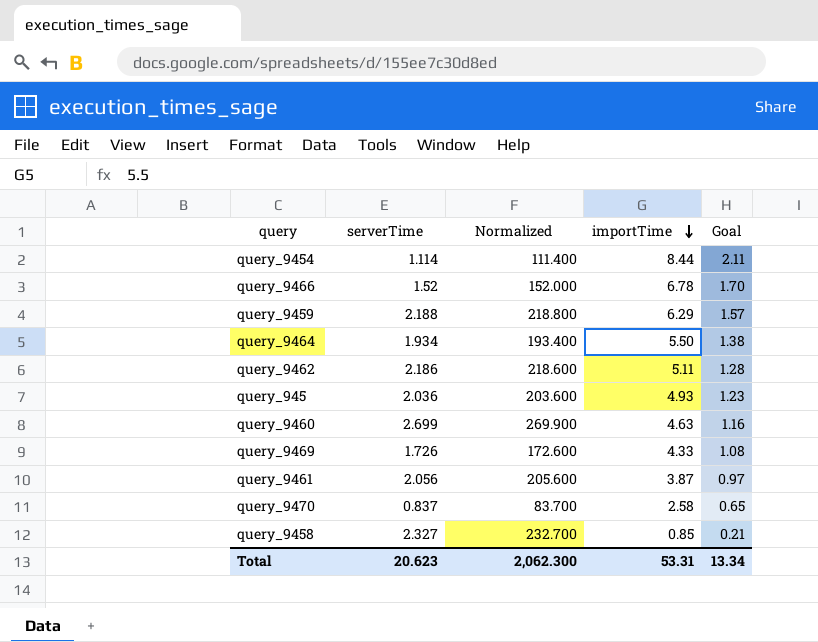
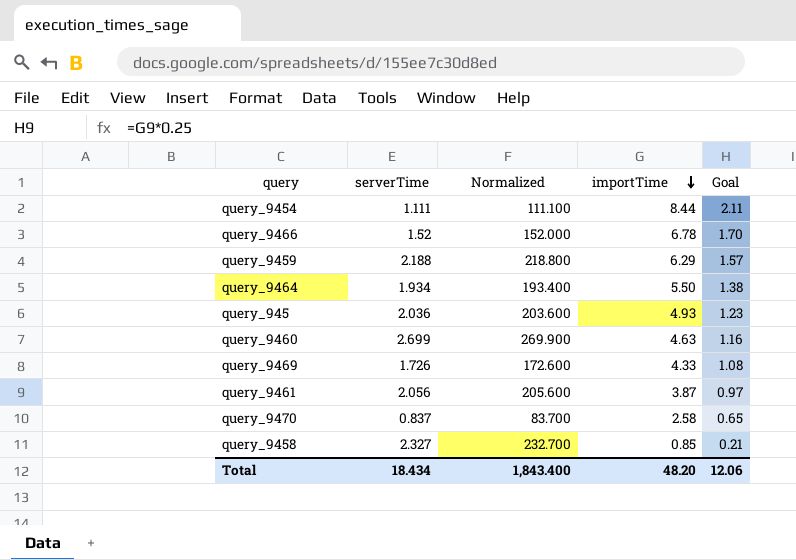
row query_9462: 2.186 | 218.600 | 5.11 | 1.28 -> none
query_9454 | serverTime: 1.114 -> 1.111
query_9454 | Normalized: 111.400 -> 111.100
Total | serverTime: 20.623 -> 18.434
Total | Normalized: 2,062.300 -> 1,843.400
Total | importTime: 53.31 -> 48.20
Total | Goal: 13.34 -> 12.06

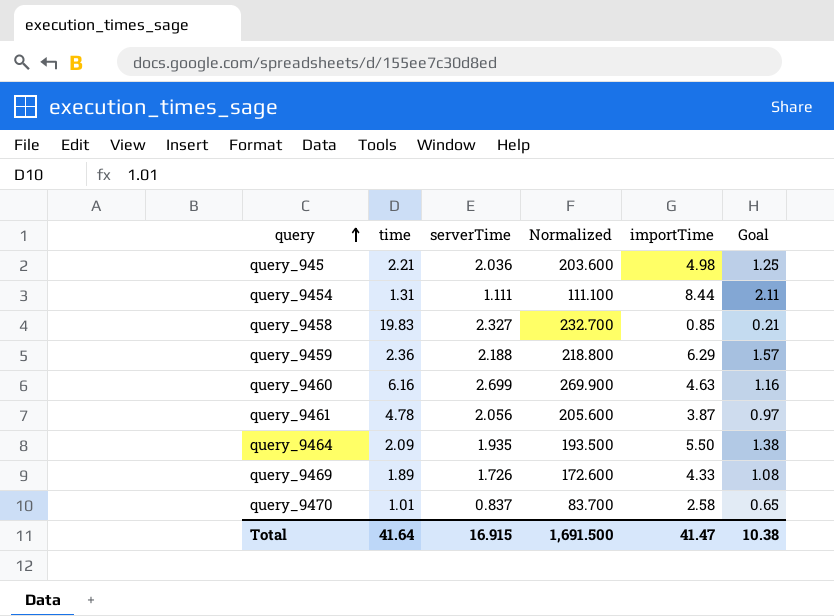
row order: importTime descending -> query ascending
column time | position: none -> 2
row query_9466: 1.52 | 152.000 | 6.78 | 1.70 -> none
query_945 | importTime: 4.93 -> 4.98
query_945 | Goal: 1.23 -> 1.25
query_9464 | serverTime: 1.934 -> 1.935
query_9464 | Normalized: 193.400 -> 193.500
Total | serverTime: 18.434 -> 16.915
Total | Normalized: 1,843.400 -> 1,691.500
Total | importTime: 48.20 -> 41.47
Total | Goal: 12.06 -> 10.38

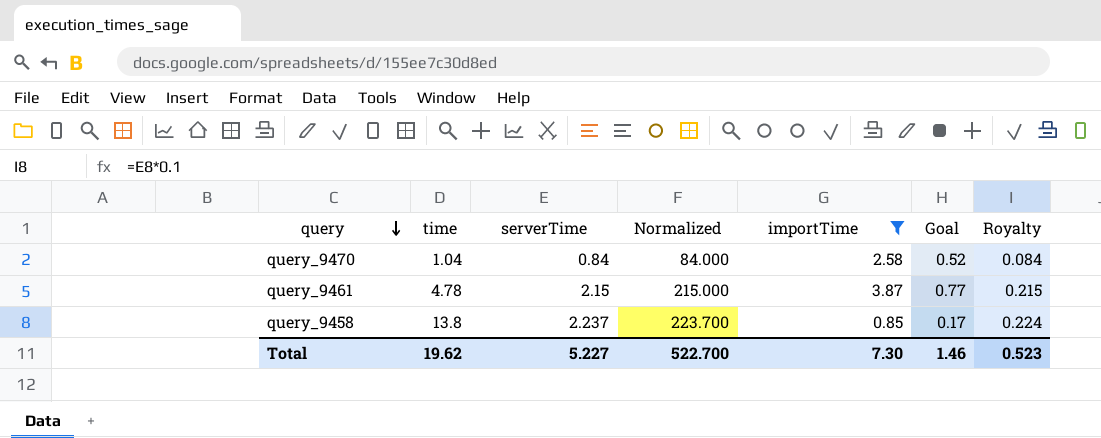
filter: none -> importTime <= 3.87
row order: query ascending -> query descending
column Goal | formula: [importTime] * 0.25 -> [importTime] * 0.2
column Royalty | formula: none -> [serverTime] * 0.1
query_9470 | time: 1.01 -> 1.04
query_9470 | serverTime: 0.837 -> 0.84
query_9470 | Normalized: 83.700 -> 84.000
query_9461 | serverTime: 2.056 -> 2.15
query_9461 | Normalized: 205.600 -> 215.000
query_9458 | time: 19.83 -> 13.8
query_9458 | serverTime: 2.327 -> 2.237
query_9458 | Normalized: 232.700 -> 223.700
Total | time: 41.64 -> 19.62
Total | serverTime: 16.915 -> 5.227
Total | Normalized: 1,691.500 -> 522.700
Total | importTime: 41.47 -> 7.30
Total | Goal: 10.38 -> 1.46

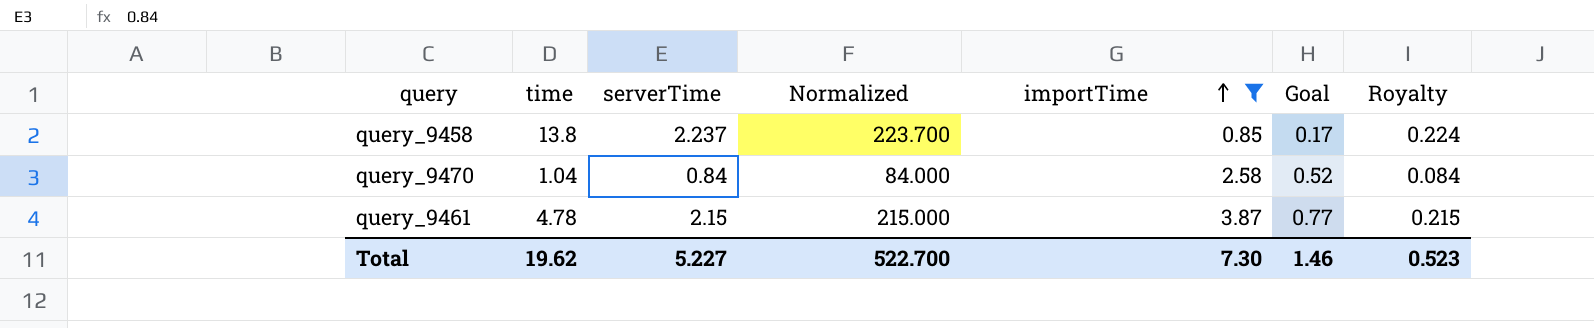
row order: query descending -> importTime ascending

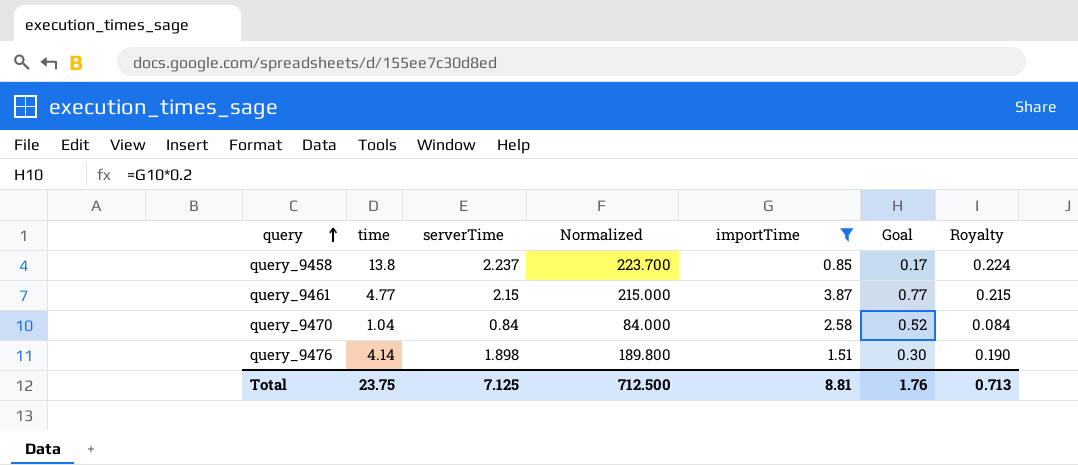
row order: importTime ascending -> query ascending
query_9461 | time: 4.78 -> 4.77
row query_9476: none -> 4.14 | 1.898 | 189.800 | 1.51 | 0.30 | 0.190
Total | time: 19.62 -> 23.75
Total | serverTime: 5.227 -> 7.125
Total | Normalized: 522.700 -> 712.500
Total | importTime: 7.30 -> 8.81
Total | Goal: 1.46 -> 1.76
Total | Royalty: 0.523 -> 0.713

